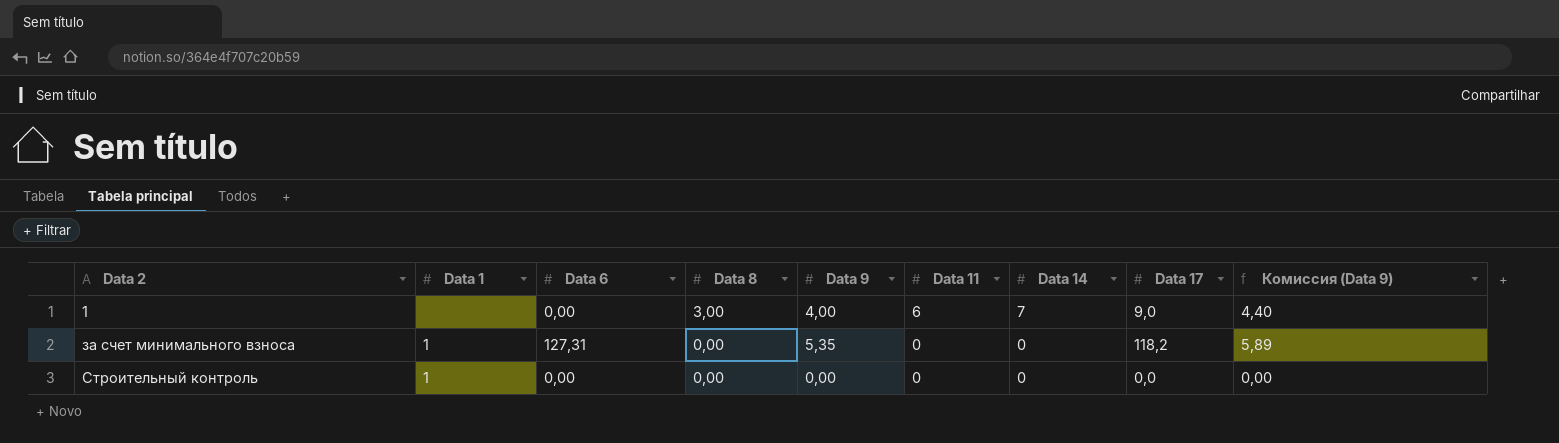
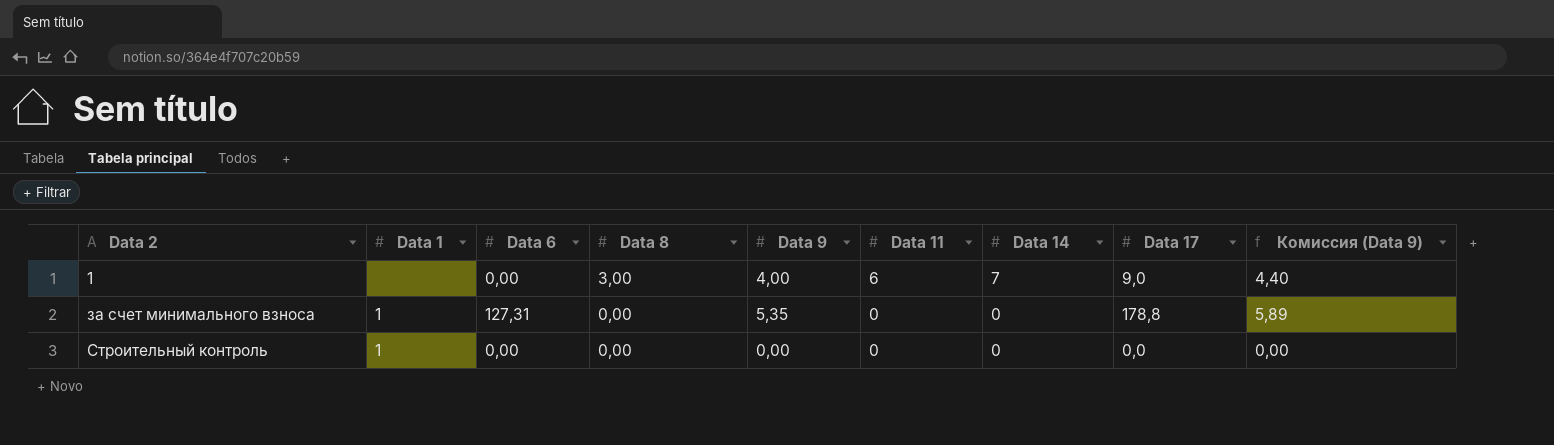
за счет минимального взноса | Data 17: 118,2 -> 178,8

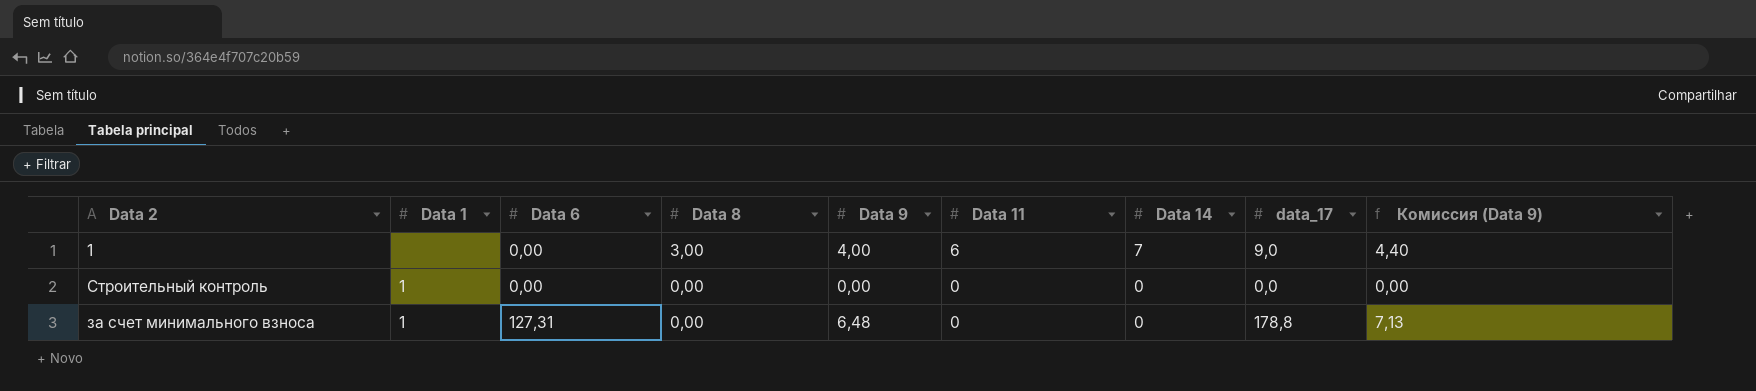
row order: Data 2 ascending -> Data 6 ascending
column name: Data 17 -> data_17
за счет минимального взноса | Data 9: 5,35 -> 6,48
за счет минимального взноса | Комиссия (Data 9): 5,89 -> 7,13

